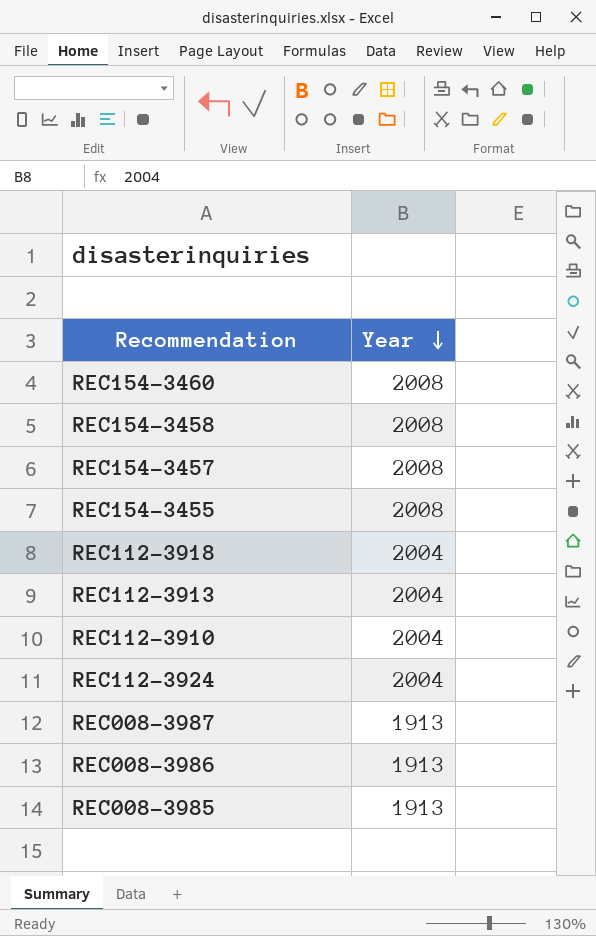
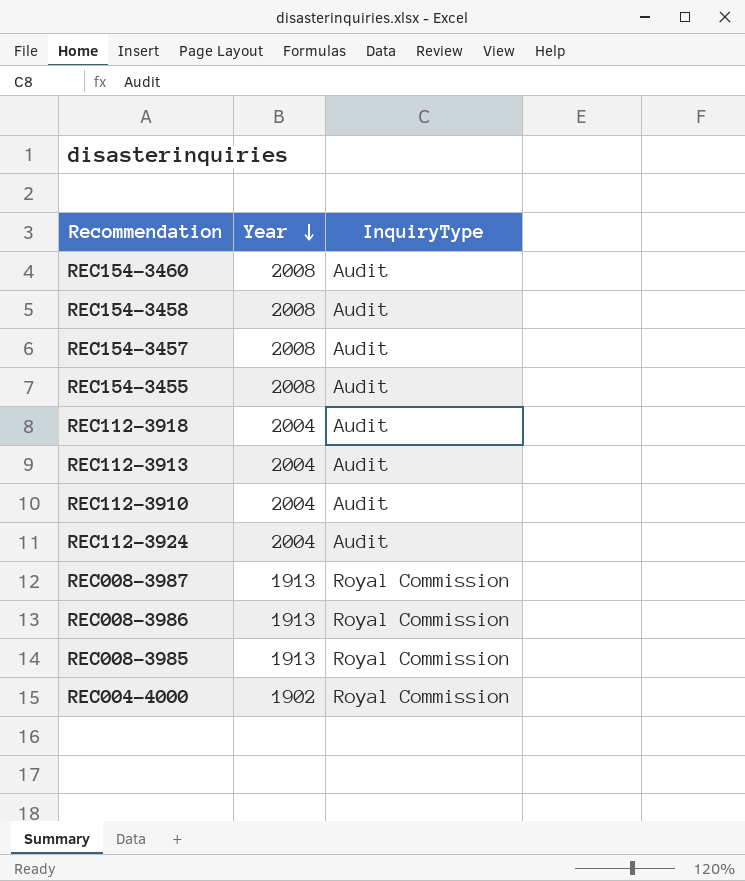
column InquiryType | position: none -> 3
row REC004-4000: none -> 1902 | Royal Commission

